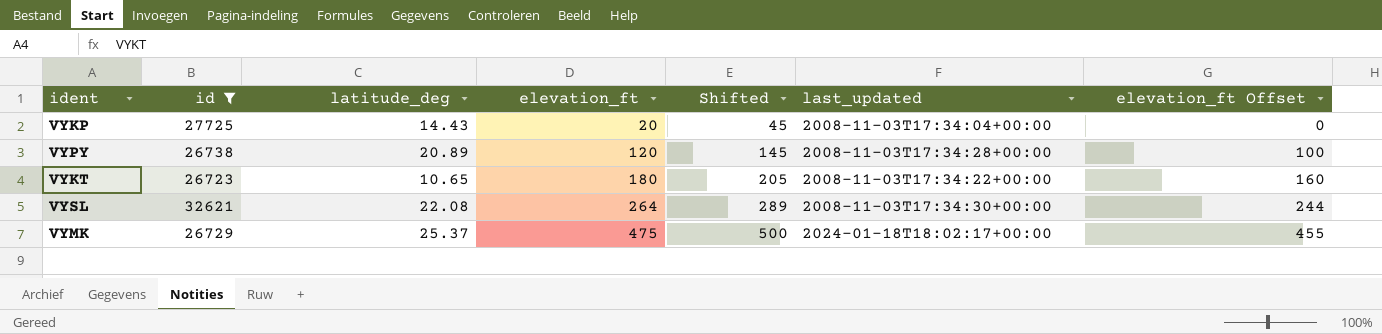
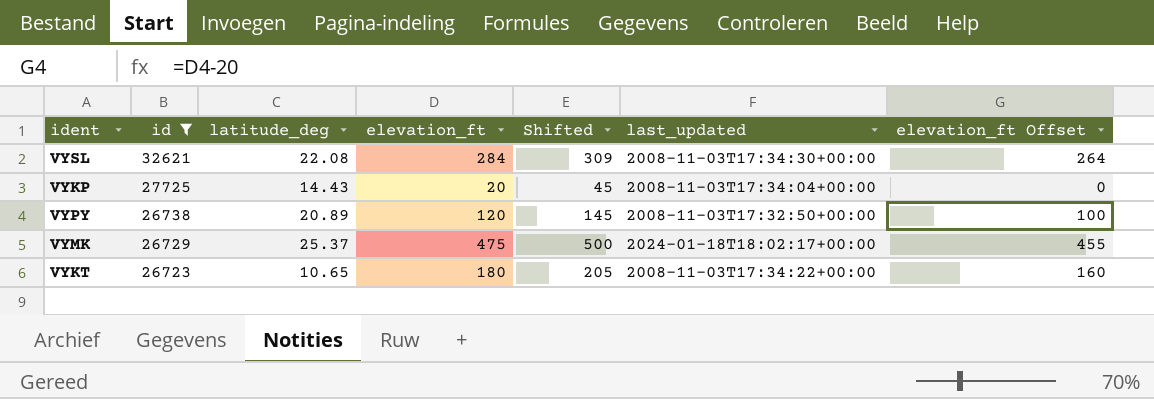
row order: elevation_ft ascending -> id descending
VYSL | elevation_ft: 264 -> 284
VYSL | Shifted: 289 -> 309
VYSL | elevation_ft Offset: 244 -> 264
VYPY | last_updated: 2008-11-03T17:34:28+00:00 -> 2008-11-03T17:32:50+00:00

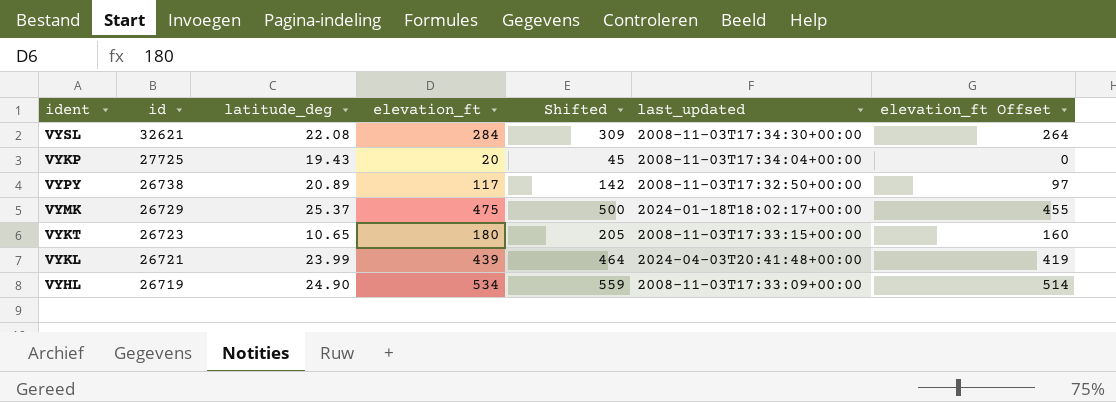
filter: id >= 26723 -> none
VYKP | latitude_deg: 14.43 -> 19.43
VYPY | elevation_ft: 120 -> 117
VYPY | Shifted: 145 -> 142
VYPY | elevation_ft Offset: 100 -> 97
VYKT | last_updated: 2008-11-03T17:34:22+00:00 -> 2008-11-03T17:33:15+00:00

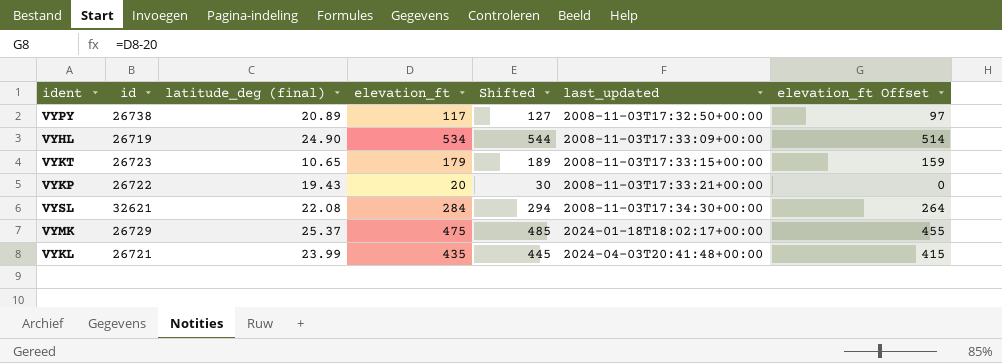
row order: id descending -> last_updated ascending
column name: latitude_deg -> latitude_deg (final)
column Shifted | formula: [elevation_ft] + 25 -> [elevation_ft] + 10
VYKT | elevation_ft: 180 -> 179
VYKT | elevation_ft Offset: 160 -> 159
VYKP | id: 27725 -> 26722
VYKP | last_updated: 2008-11-03T17:34:04+00:00 -> 2008-11-03T17:33:21+00:00
VYKL | elevation_ft: 439 -> 435
VYKL | elevation_ft Offset: 419 -> 415

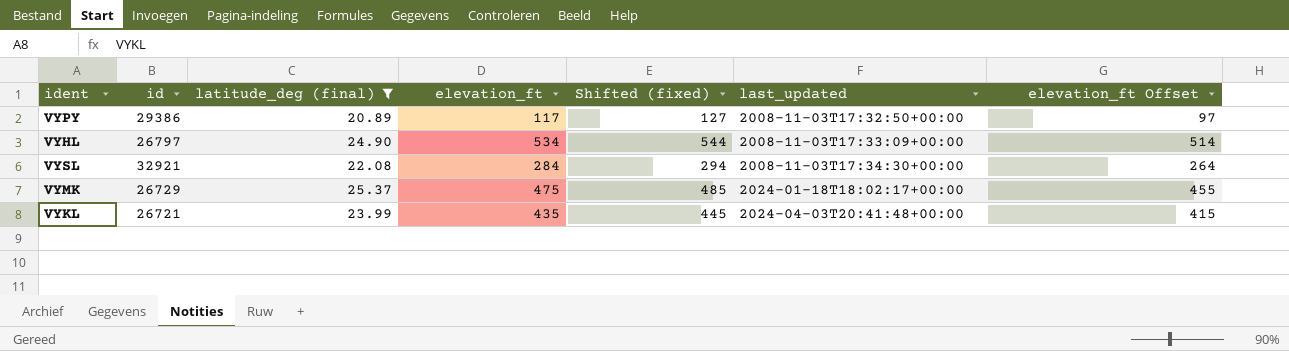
filter: none -> latitude_deg (final) >= 20.89
column name: Shifted -> Shifted (fixed)
VYPY | id: 26738 -> 29386
VYHL | id: 26719 -> 26797
VYSL | id: 32621 -> 32921

